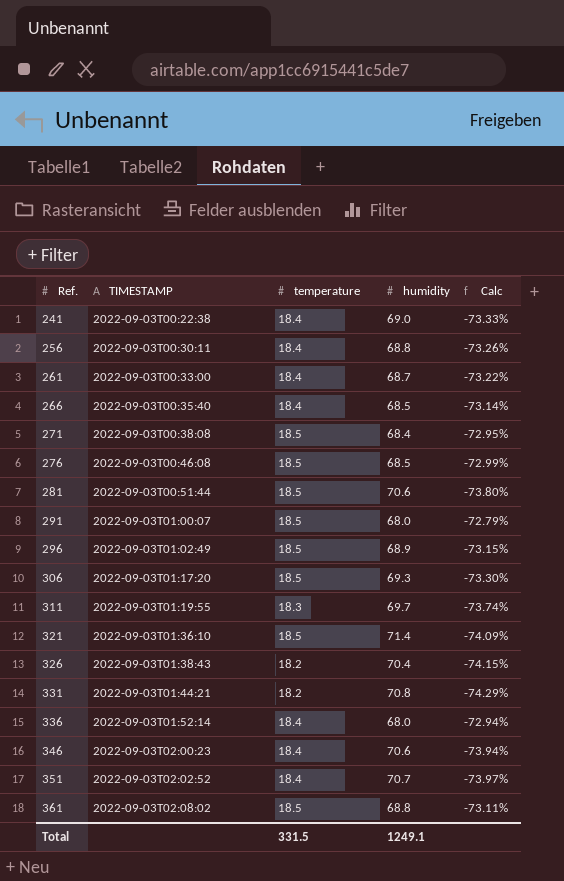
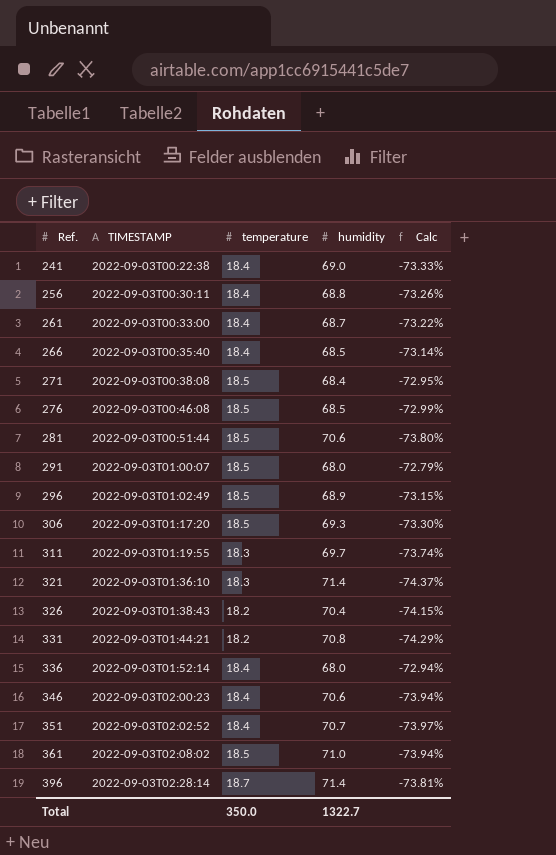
321 | temperature: 18.5 -> 18.3
321 | Calc: -74.09% -> -74.37%
361 | humidity: 68.8 -> 71.0
361 | Calc: -73.11% -> -73.94%
row 396: none -> 2022-09-03T02:28:14 | 18.7 | 71.4 | -73.81%
Total | temperature: 331.5 -> 350.0
Total | humidity: 1249.1 -> 1322.7

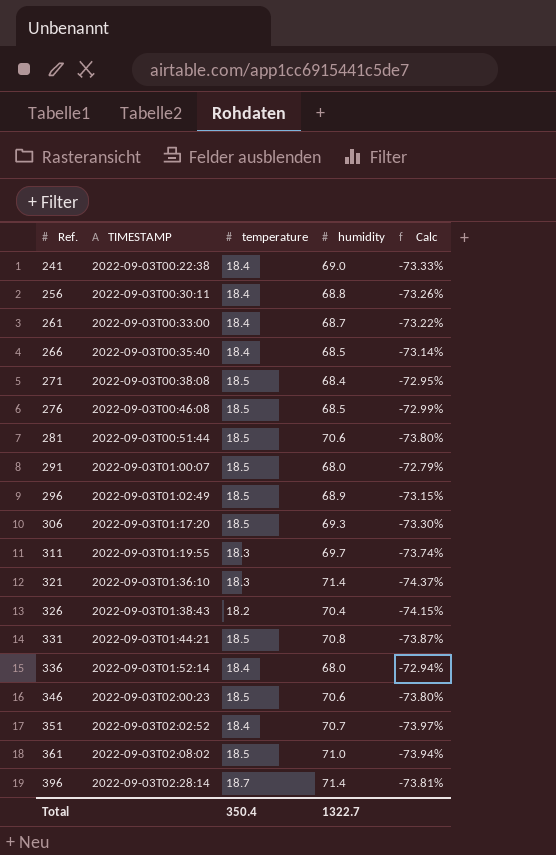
331 | temperature: 18.2 -> 18.5
331 | Calc: -74.29% -> -73.87%
346 | temperature: 18.4 -> 18.5
346 | Calc: -73.94% -> -73.80%
Total | temperature: 350.0 -> 350.4

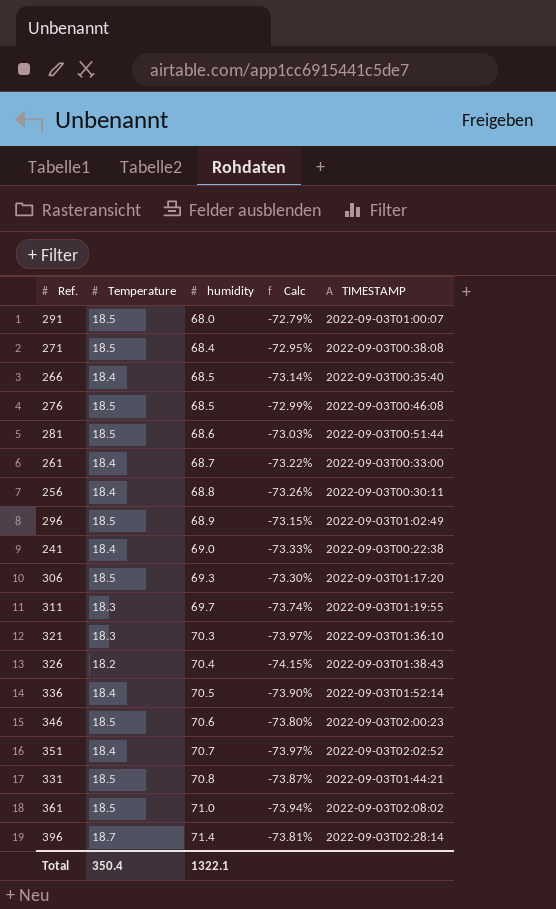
row order: Ref. ascending -> humidity ascending
column name: temperature -> Temperature
column TIMESTAMP | position: 2 -> 5
281 | humidity: 70.6 -> 68.6
281 | Calc: -73.80% -> -73.03%
321 | humidity: 71.4 -> 70.3
321 | Calc: -74.37% -> -73.97%
336 | humidity: 68.0 -> 70.5
336 | Calc: -72.94% -> -73.90%
Total | humidity: 1322.7 -> 1322.1

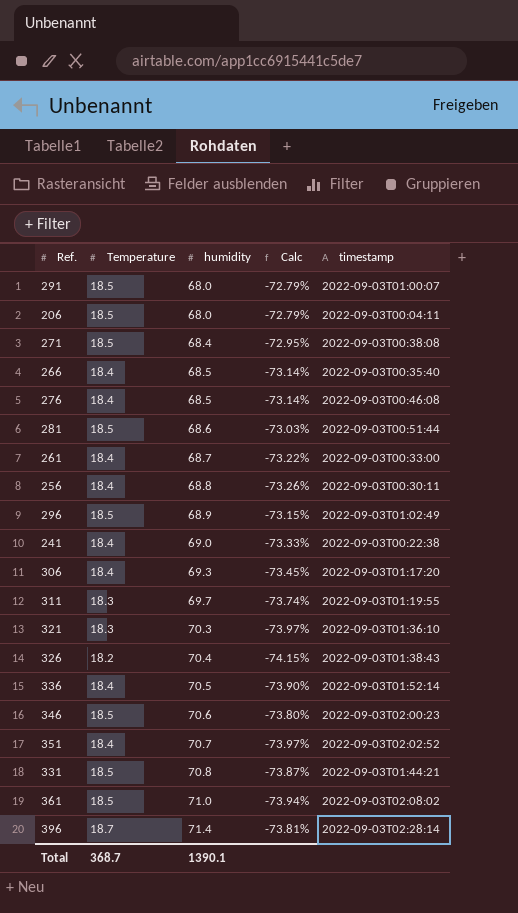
column name: TIMESTAMP -> timestamp
row 206: none -> 18.5 | 68.0 | -72.79% | 2022-09-03T00:04:11
276 | Temperature: 18.5 -> 18.4
276 | Calc: -72.99% -> -73.14%
306 | Temperature: 18.5 -> 18.4
306 | Calc: -73.30% -> -73.45%
Total | Temperature: 350.4 -> 368.7
Total | humidity: 1322.1 -> 1390.1

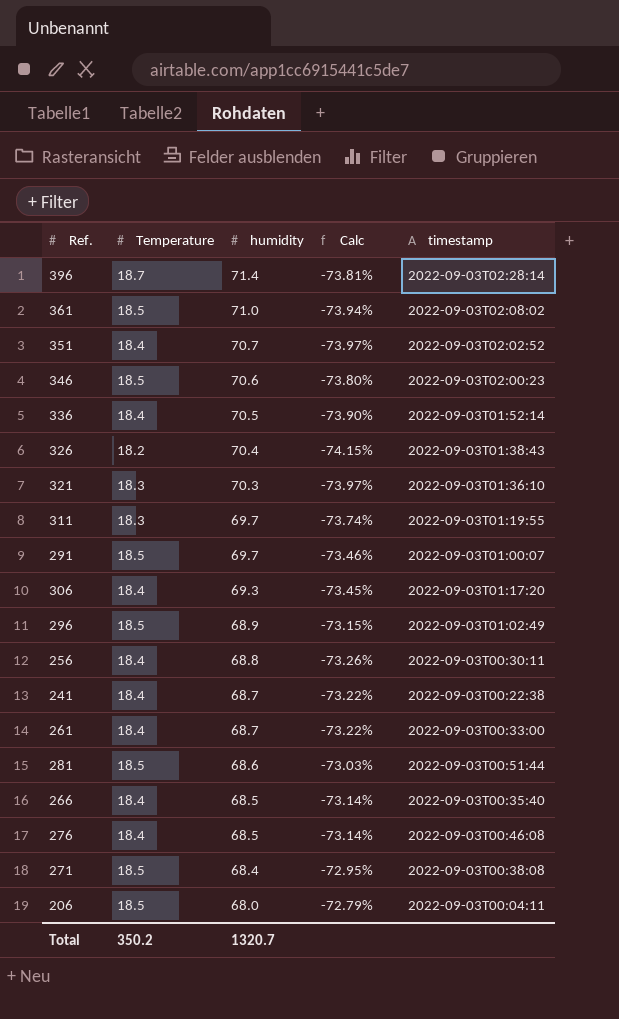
row order: humidity ascending -> humidity descending
row 331: 18.5 | 70.8 | -73.87% | 2022-09-03T01:44:21 -> none
291 | humidity: 68.0 -> 69.7
291 | Calc: -72.79% -> -73.46%
241 | humidity: 69.0 -> 68.7
241 | Calc: -73.33% -> -73.22%
Total | Temperature: 368.7 -> 350.2
Total | humidity: 1390.1 -> 1320.7

